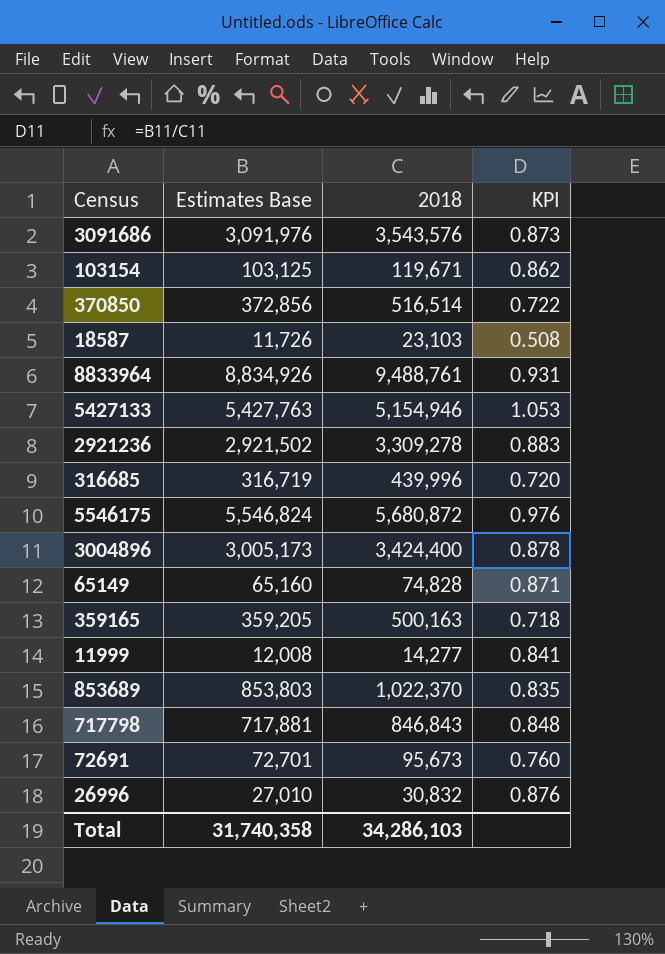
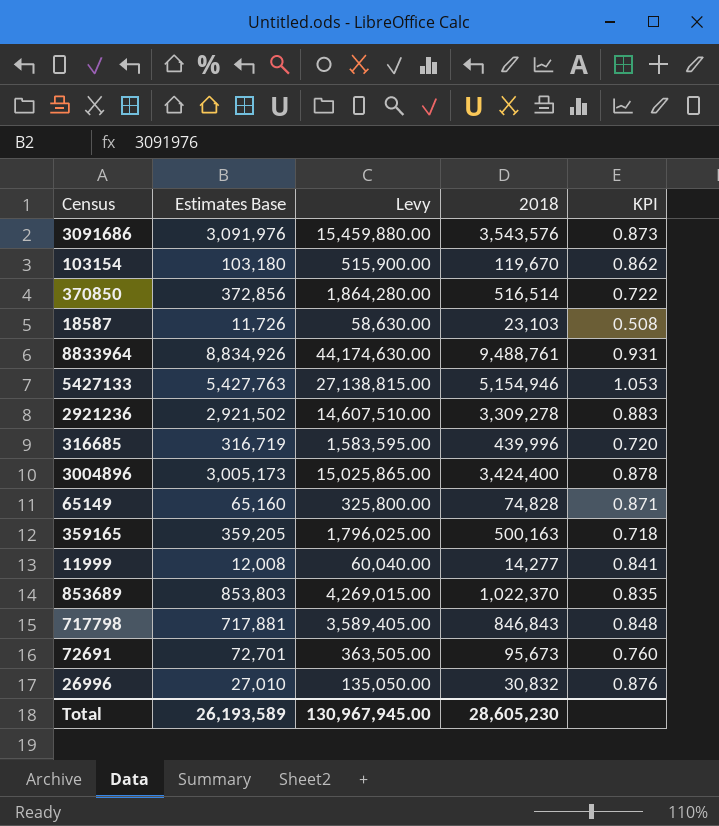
column Levy | formula: none -> [Estimates Base] * 5
row 5546175: 5,546,824 | 5,680,872 | 0.976 -> none
103154 | Estimates Base: 103,125 -> 103,180
103154 | 2018: 119,671 -> 119,670
Total | Estimates Base: 31,740,358 -> 26,193,589
Total | 2018: 34,286,103 -> 28,605,230

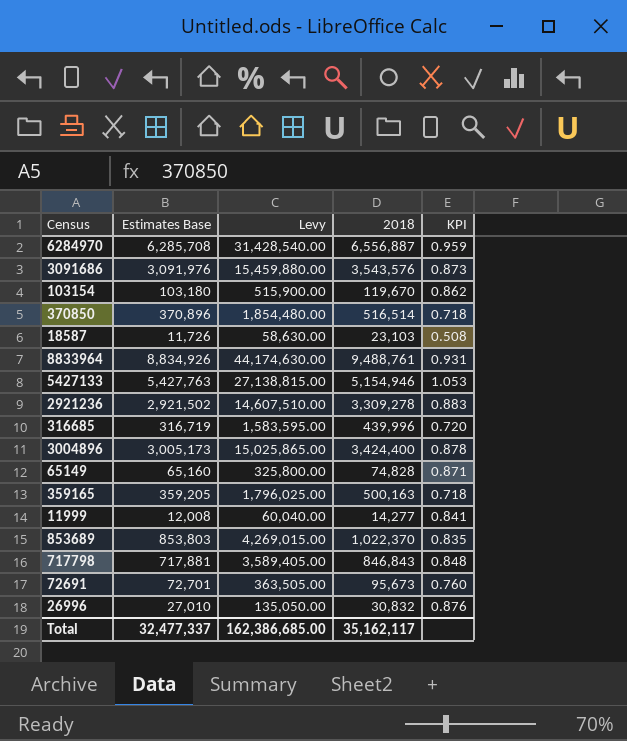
row 6284970: none -> 6,285,708 | 31,428,540.00 | 6,556,887 | 0.959
370850 | Estimates Base: 372,856 -> 370,896
370850 | Levy: 1,864,280.00 -> 1,854,480.00
370850 | KPI: 0.722 -> 0.718
Total | Estimates Base: 26,193,589 -> 32,477,337
Total | Levy: 130,967,945.00 -> 162,386,685.00
Total | 2018: 28,605,230 -> 35,162,117

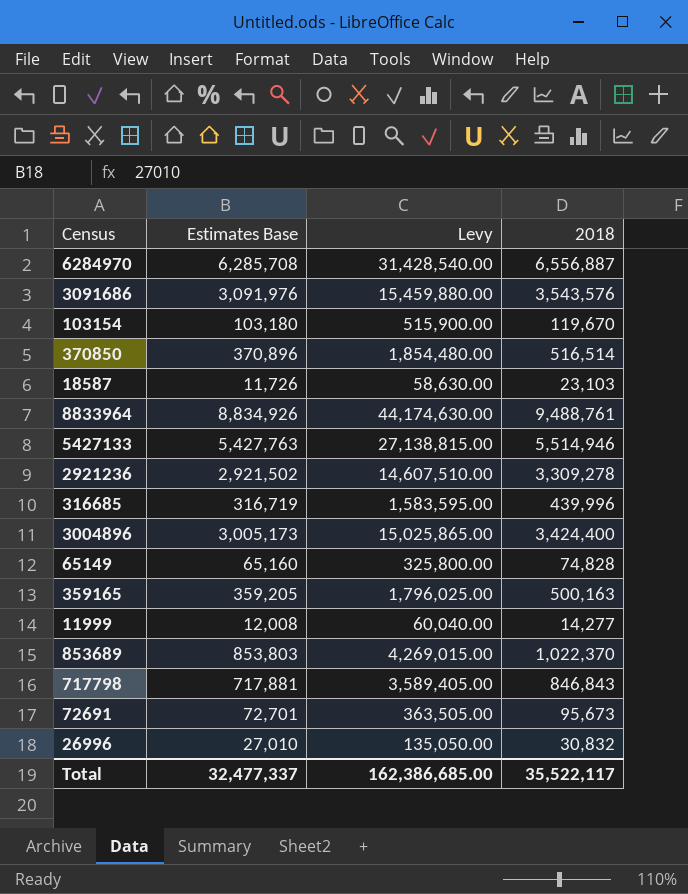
column KPI | formula: [Estimates Base] / [2018] -> none
5427133 | 2018: 5,154,946 -> 5,514,946
Total | 2018: 35,162,117 -> 35,522,117

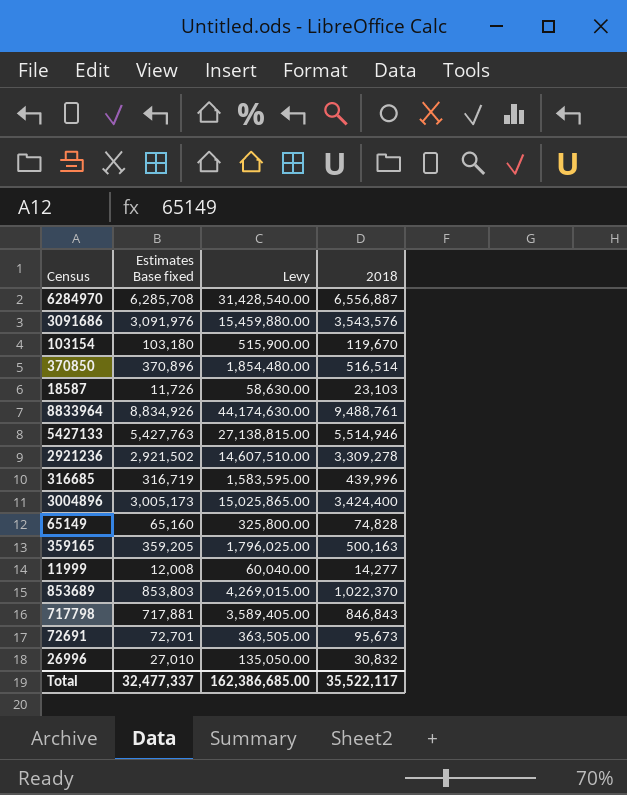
column name: Estimates Base -> Estimates Base fixed

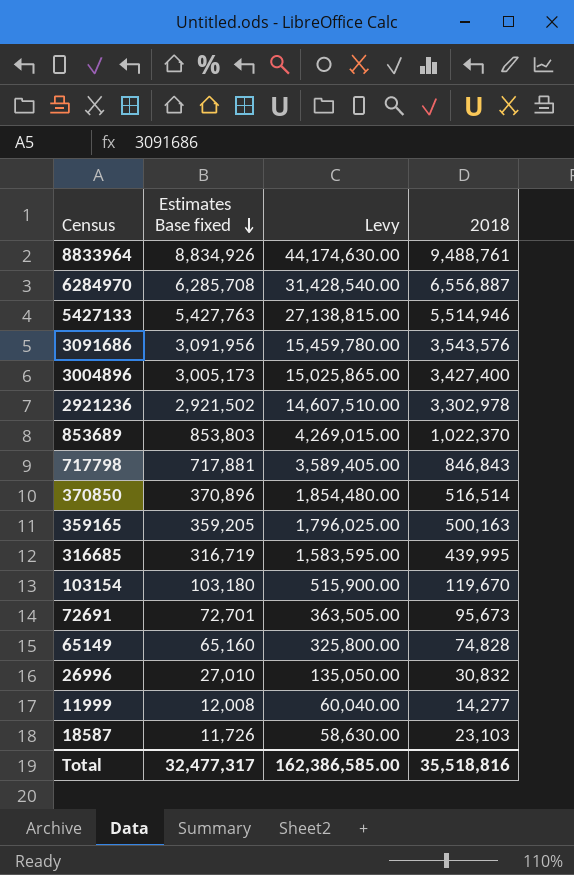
row order: none -> Estimates Base fixed descending
3091686 | Estimates Base fixed: 3,091,976 -> 3,091,956
3091686 | Levy: 15,459,880.00 -> 15,459,780.00
3004896 | 2018: 3,424,400 -> 3,427,400
2921236 | 2018: 3,309,278 -> 3,302,978
316685 | 2018: 439,996 -> 439,995
Total | Estimates Base fixed: 32,477,337 -> 32,477,317
Total | Levy: 162,386,685.00 -> 162,386,585.00
Total | 2018: 35,522,117 -> 35,518,816

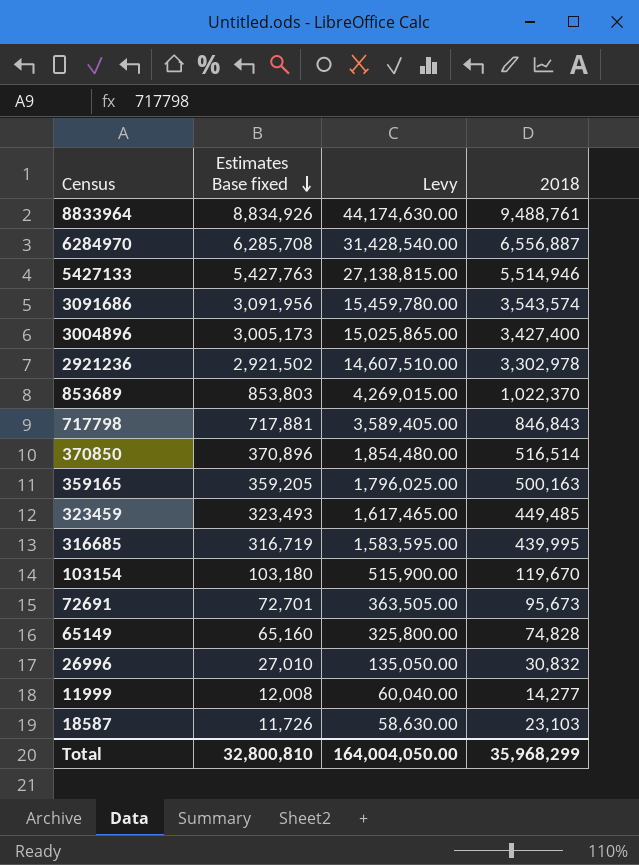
3091686 | 2018: 3,543,576 -> 3,543,574
row 323459: none -> 323,493 | 1,617,465.00 | 449,485
Total | Estimates Base fixed: 32,477,317 -> 32,800,810
Total | Levy: 162,386,585.00 -> 164,004,050.00
Total | 2018: 35,518,816 -> 35,968,299

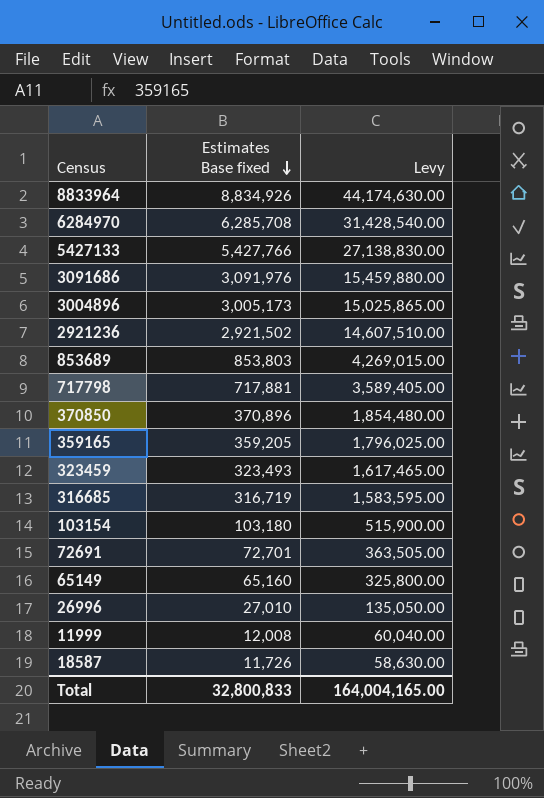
column 2018 | position: 4 -> none
5427133 | Estimates Base fixed: 5,427,763 -> 5,427,766
5427133 | Levy: 27,138,815.00 -> 27,138,830.00
3091686 | Estimates Base fixed: 3,091,956 -> 3,091,976
3091686 | Levy: 15,459,780.00 -> 15,459,880.00
Total | Estimates Base fixed: 32,800,810 -> 32,800,833
Total | Levy: 164,004,050.00 -> 164,004,165.00

